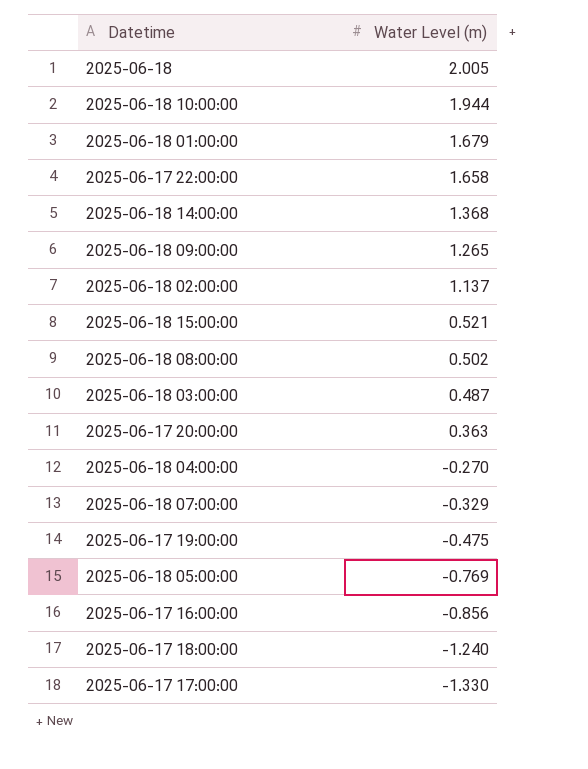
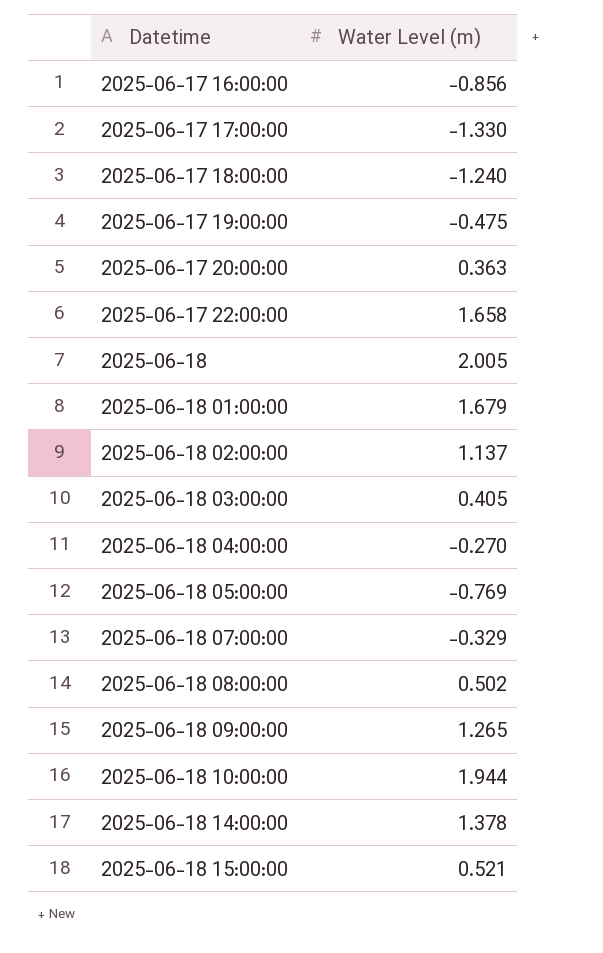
row order: Water Level (m) descending -> Datetime ascending
2025-06-18 03:00:00 | Water Level (m): 0.487 -> 0.405
2025-06-18 14:00:00 | Water Level (m): 1.368 -> 1.378

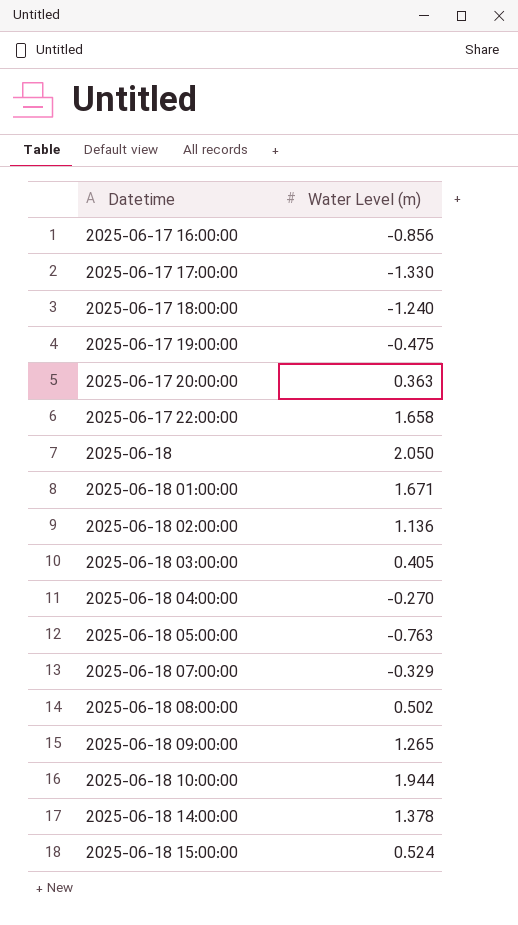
2025-06-18 | Water Level (m): 2.005 -> 2.050
2025-06-18 01:00:00 | Water Level (m): 1.679 -> 1.671
2025-06-18 02:00:00 | Water Level (m): 1.137 -> 1.136
2025-06-18 05:00:00 | Water Level (m): -0.769 -> -0.763
2025-06-18 15:00:00 | Water Level (m): 0.521 -> 0.524

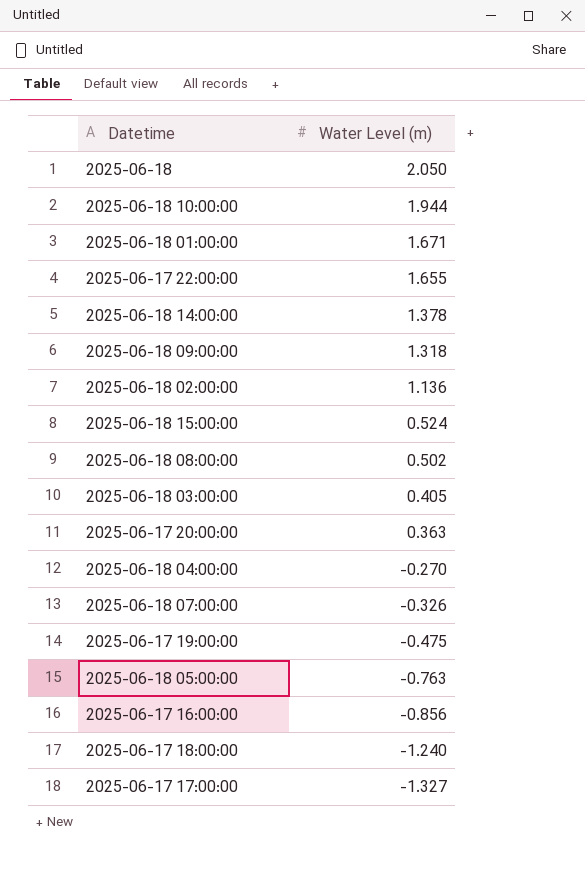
row order: Datetime ascending -> Water Level (m) descending
2025-06-17 22:00:00 | Water Level (m): 1.658 -> 1.655
2025-06-18 09:00:00 | Water Level (m): 1.265 -> 1.318
2025-06-18 07:00:00 | Water Level (m): -0.329 -> -0.326
2025-06-17 17:00:00 | Water Level (m): -1.330 -> -1.327

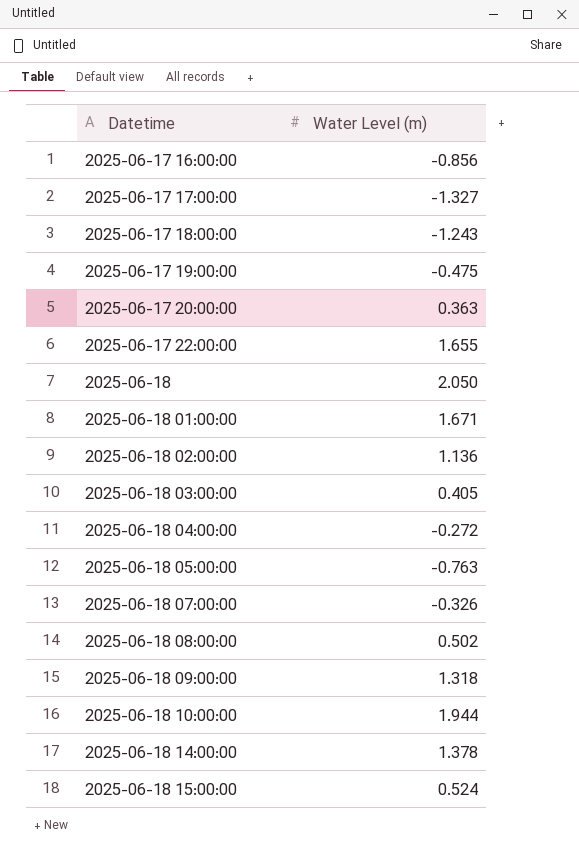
row order: Water Level (m) descending -> Datetime ascending
2025-06-17 18:00:00 | Water Level (m): -1.240 -> -1.243
2025-06-18 04:00:00 | Water Level (m): -0.270 -> -0.272

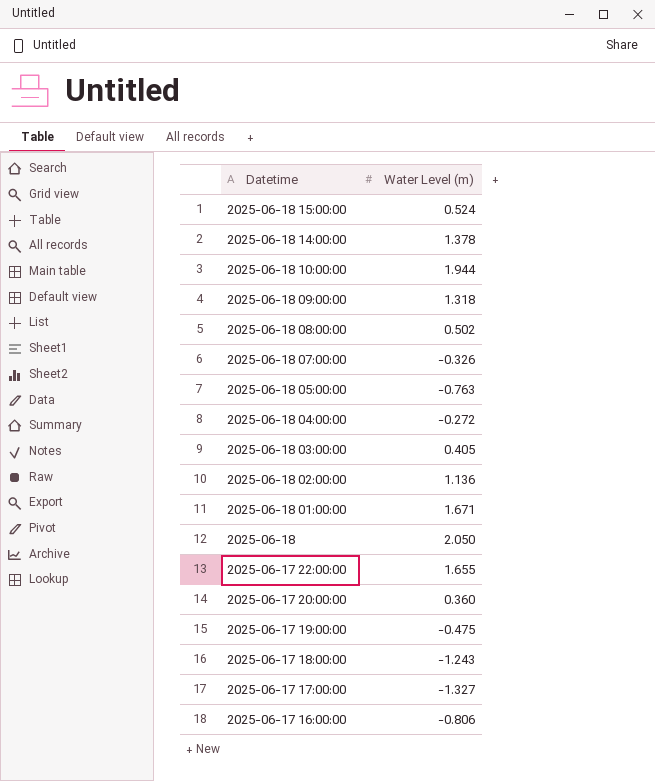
row order: Datetime ascending -> Datetime descending
2025-06-17 20:00:00 | Water Level (m): 0.363 -> 0.360
2025-06-17 16:00:00 | Water Level (m): -0.856 -> -0.806

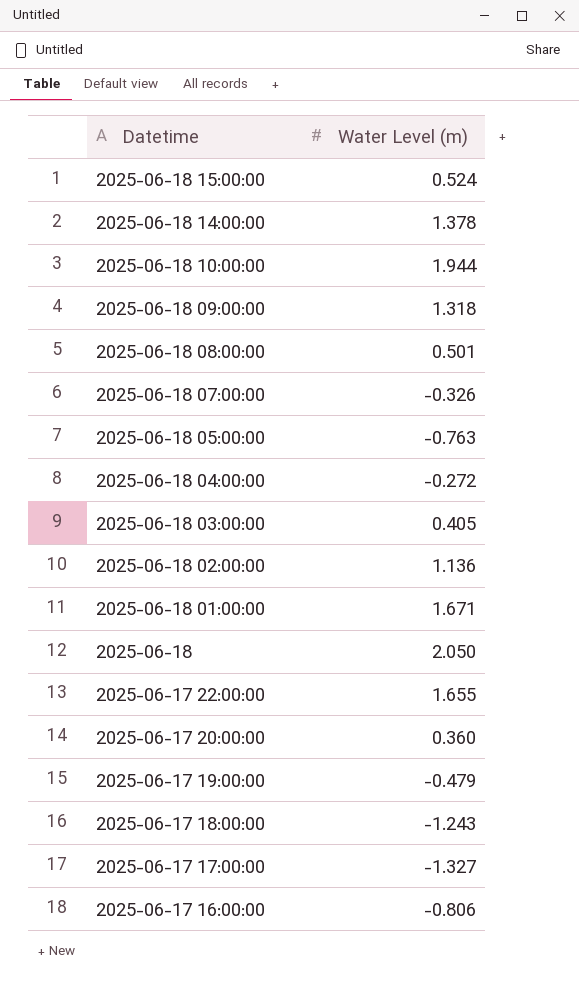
2025-06-18 08:00:00 | Water Level (m): 0.502 -> 0.501
2025-06-17 19:00:00 | Water Level (m): -0.475 -> -0.479

